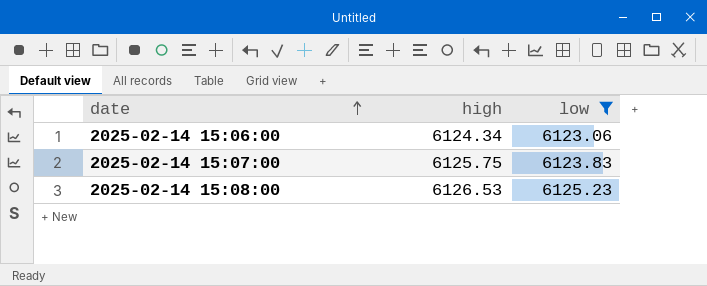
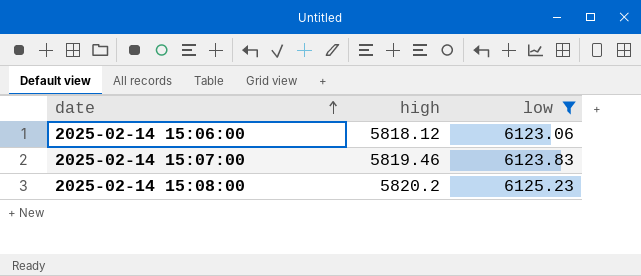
2025-02-14 15:06:00 | high: 6124.34 -> 5818.12
2025-02-14 15:07:00 | high: 6125.75 -> 5819.46
2025-02-14 15:08:00 | high: 6126.53 -> 5820.2

